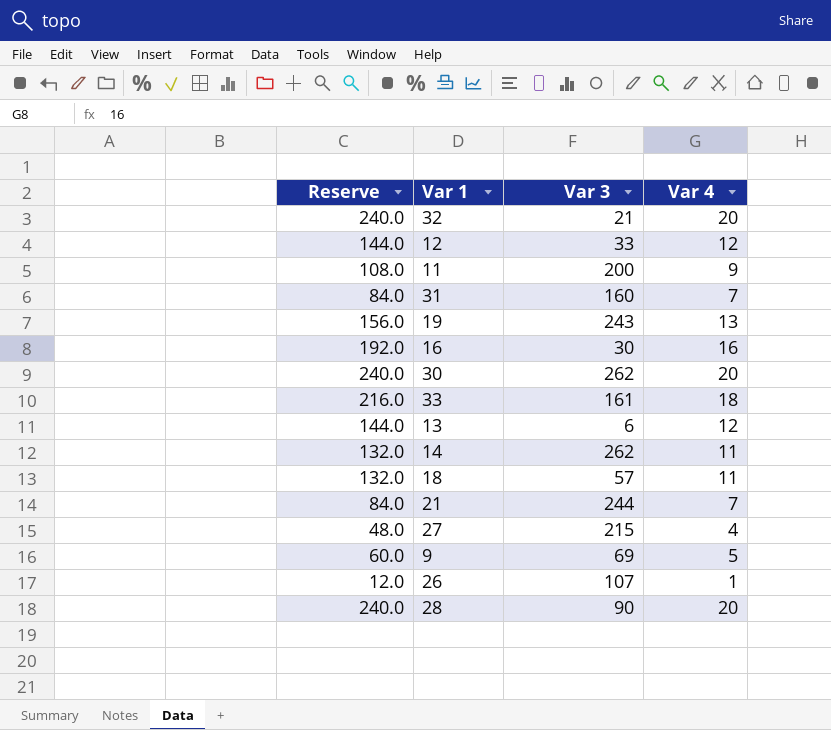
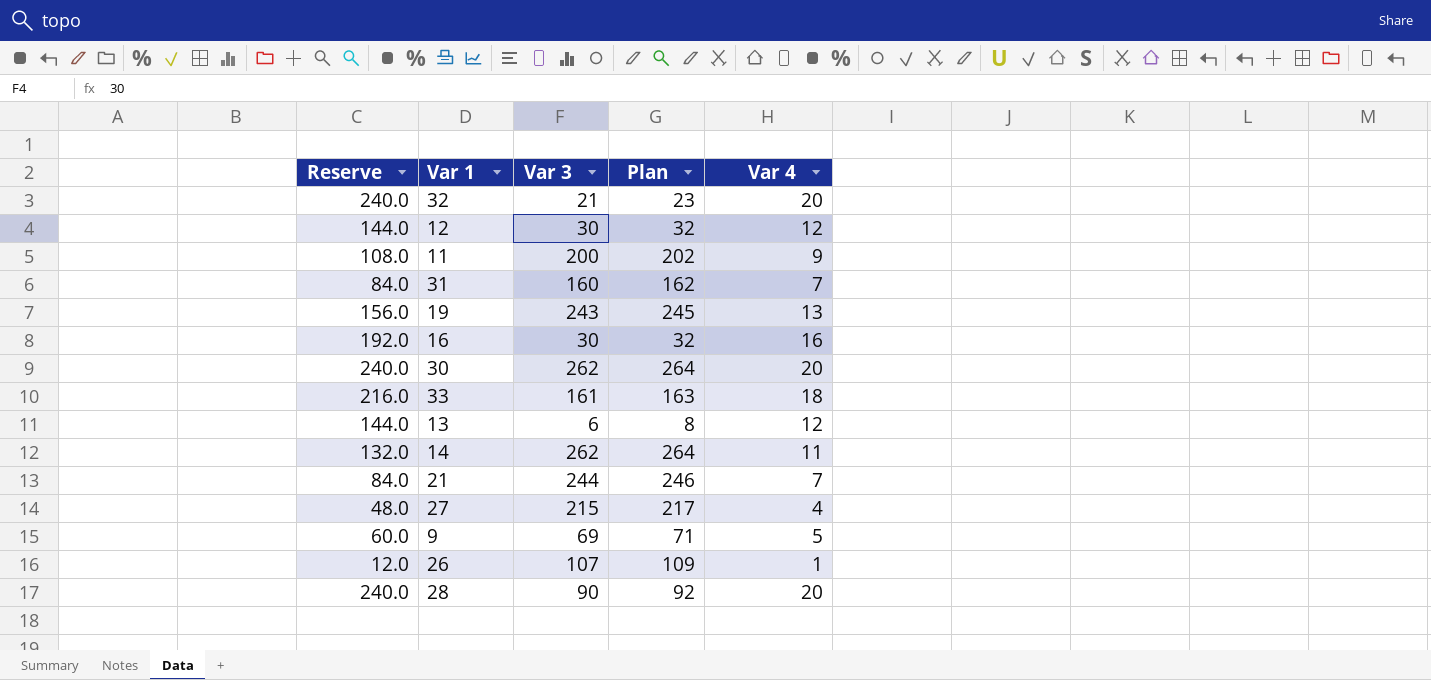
column Plan | formula: none -> [Var 3] + 2
row 18: 132.0 | 57 | 11 -> none
12 | Var 3: 33 -> 30

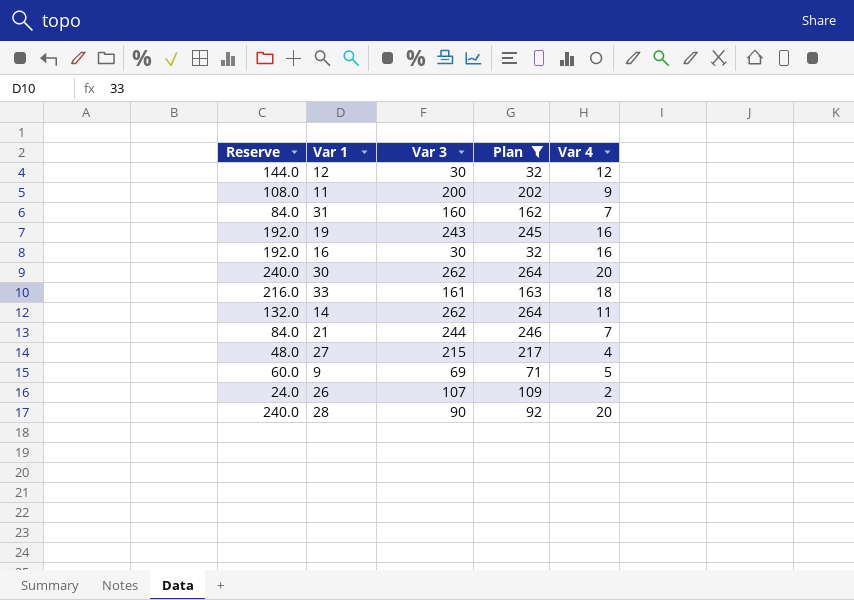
filter: none -> Plan >= 32
19 | Reserve: 156.0 -> 192.0
19 | Var 4: 13 -> 16
26 | Reserve: 12.0 -> 24.0
26 | Var 4: 1 -> 2

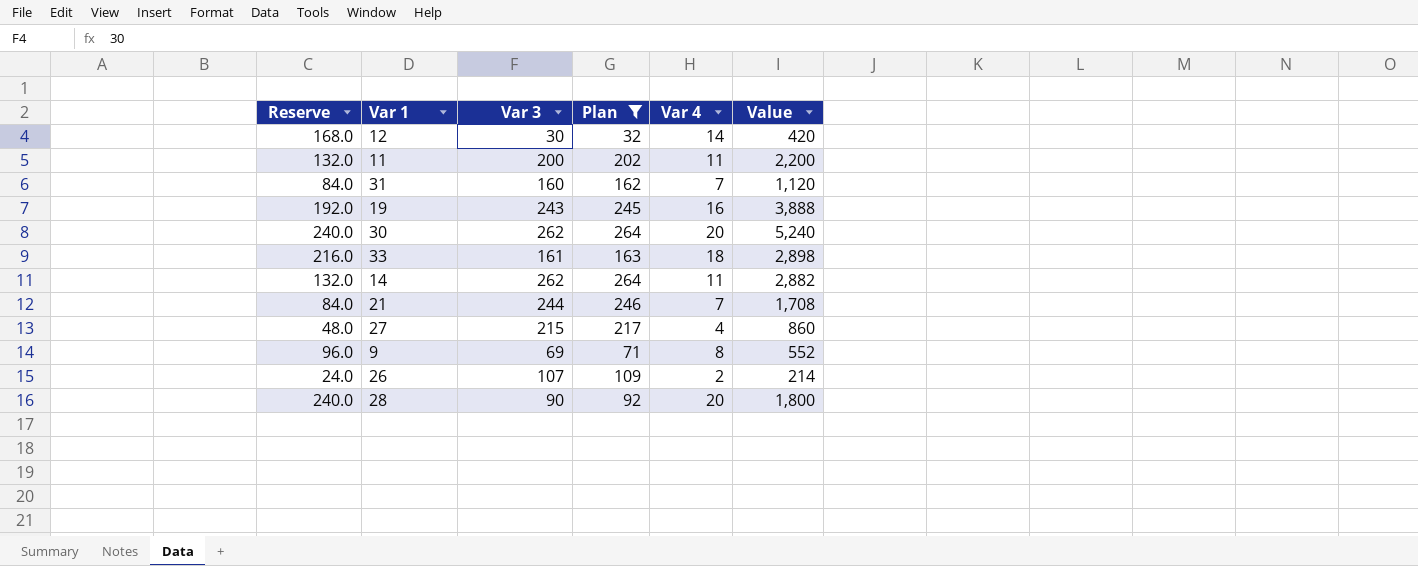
column Value | formula: none -> [Var 3] * [Var 4]
row 16: 192.0 | 30 | 32 | 16 -> none
12 | Reserve: 144.0 -> 168.0
12 | Var 4: 12 -> 14
11 | Reserve: 108.0 -> 132.0
11 | Var 4: 9 -> 11
9 | Reserve: 60.0 -> 96.0
9 | Var 4: 5 -> 8

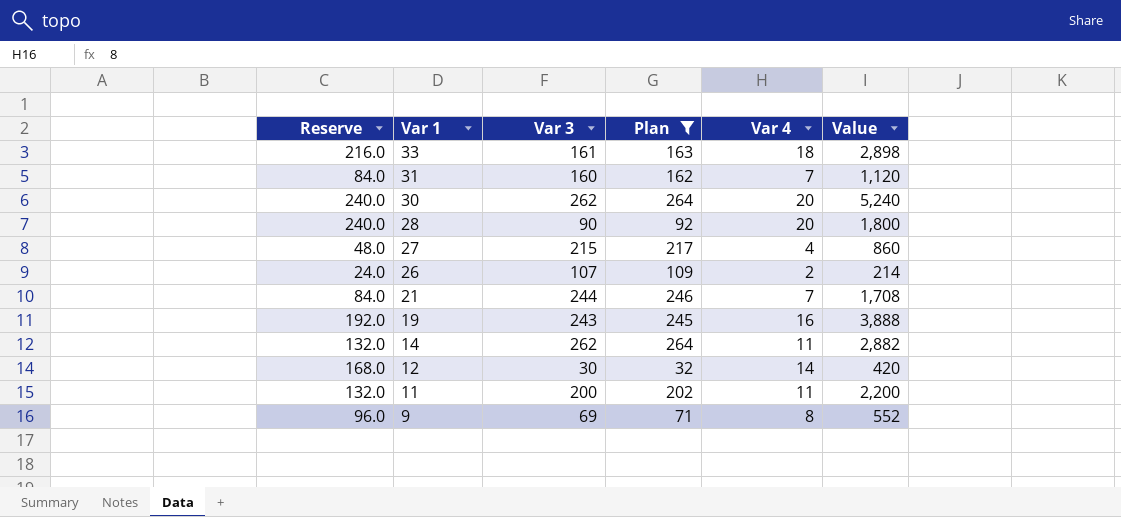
row order: none -> Var 1 descending

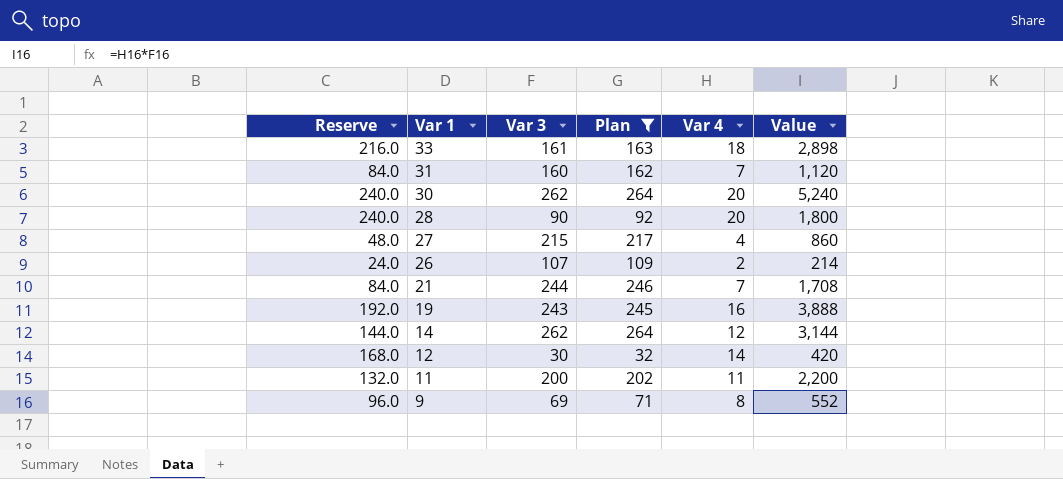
14 | Reserve: 132.0 -> 144.0
14 | Var 4: 11 -> 12
14 | Value: 2,882 -> 3,144

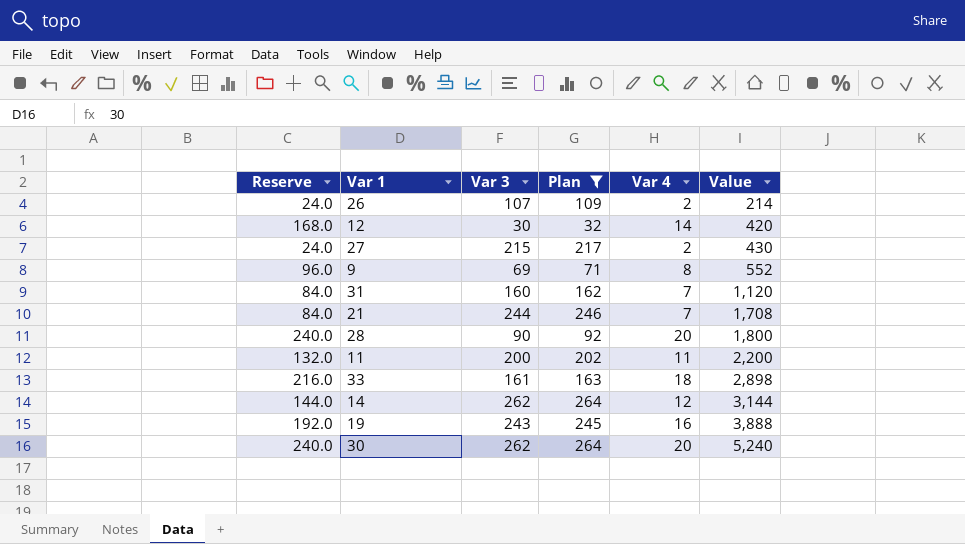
row order: Var 1 descending -> Value ascending
27 | Reserve: 48.0 -> 24.0
27 | Var 4: 4 -> 2
27 | Value: 860 -> 430

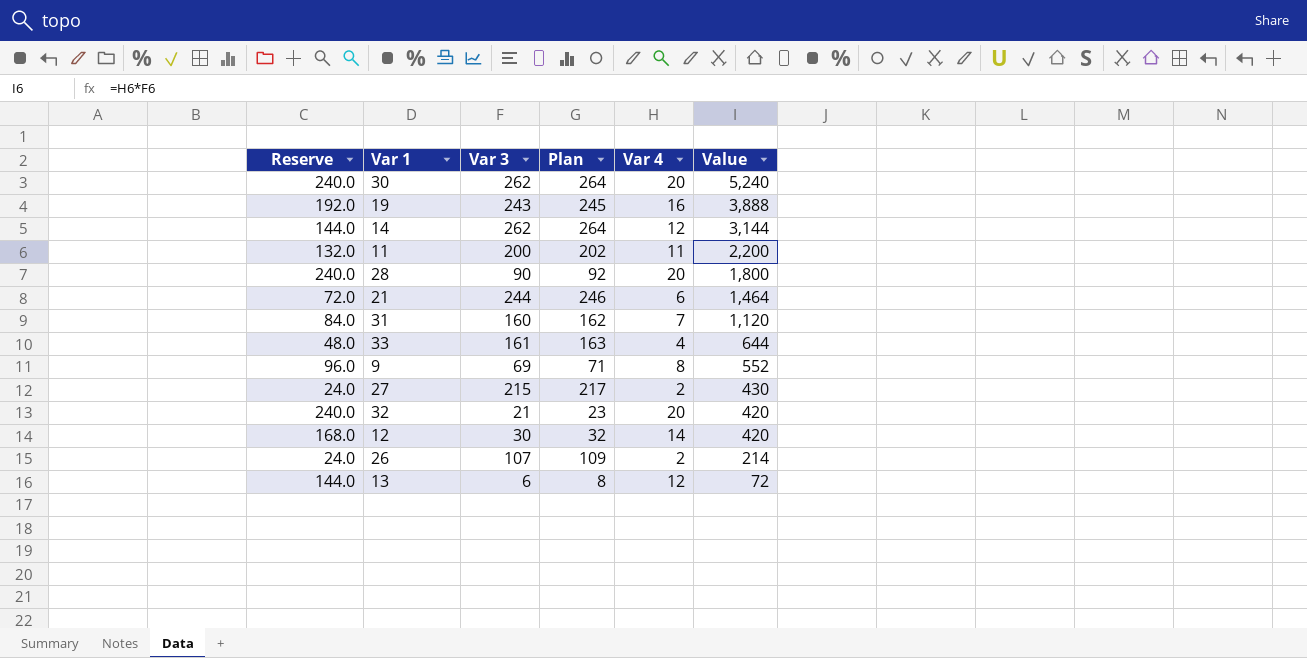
filter: Plan >= 32 -> none
row order: Value ascending -> Value descending
21 | Reserve: 84.0 -> 72.0
21 | Var 4: 7 -> 6
21 | Value: 1,708 -> 1,464
33 | Reserve: 216.0 -> 48.0
33 | Var 4: 18 -> 4
33 | Value: 2,898 -> 644

